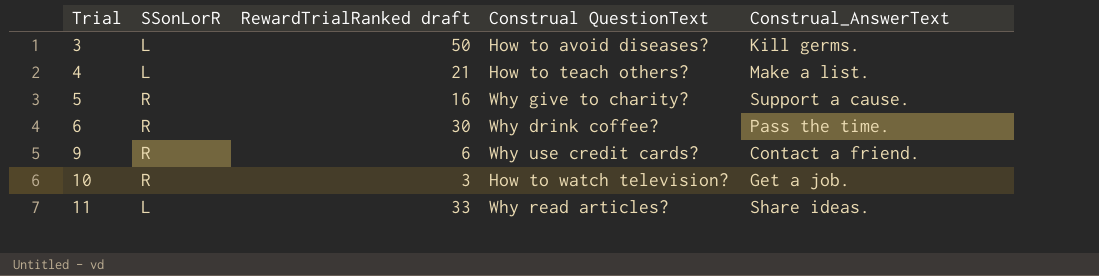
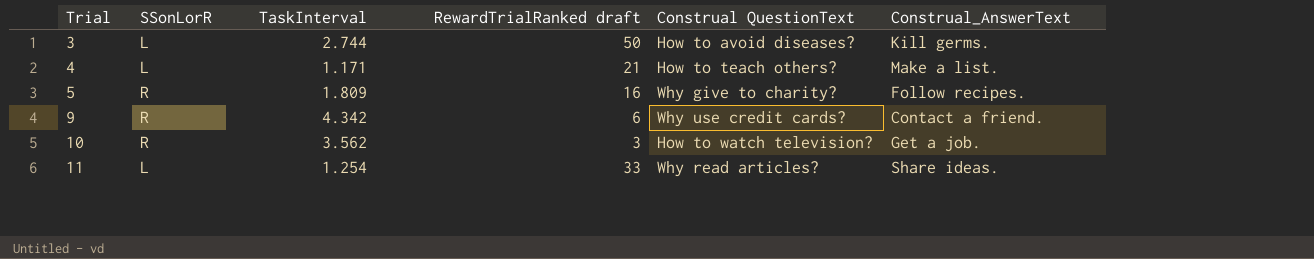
column TaskInterval | position: none -> 3
row 6: R | 30 | Why drink coffee? | Pass the time. -> none
5 | Construal_AnswerText: Support a cause. -> Follow recipes.

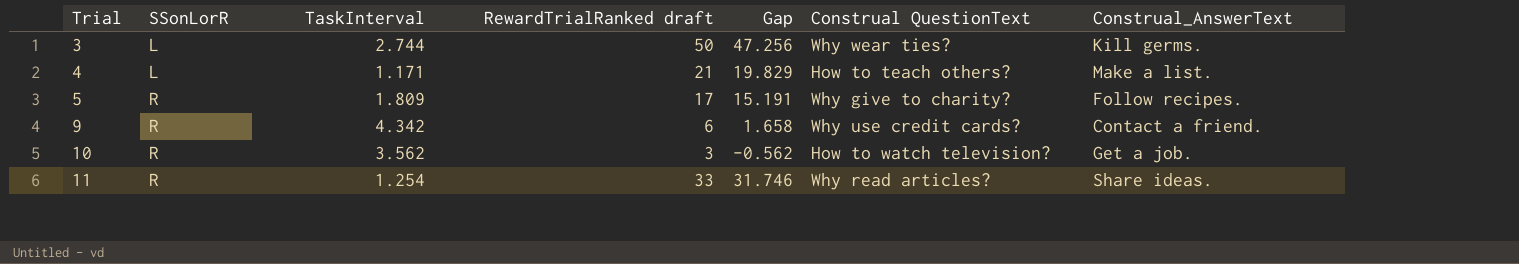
column Gap | formula: none -> [RewardTrialRanked draft] - [TaskInterval]
3 | Construal QuestionText: How to avoid diseases? -> Why wear ties?
5 | RewardTrialRanked draft: 16 -> 17
11 | SSonLorR: L -> R

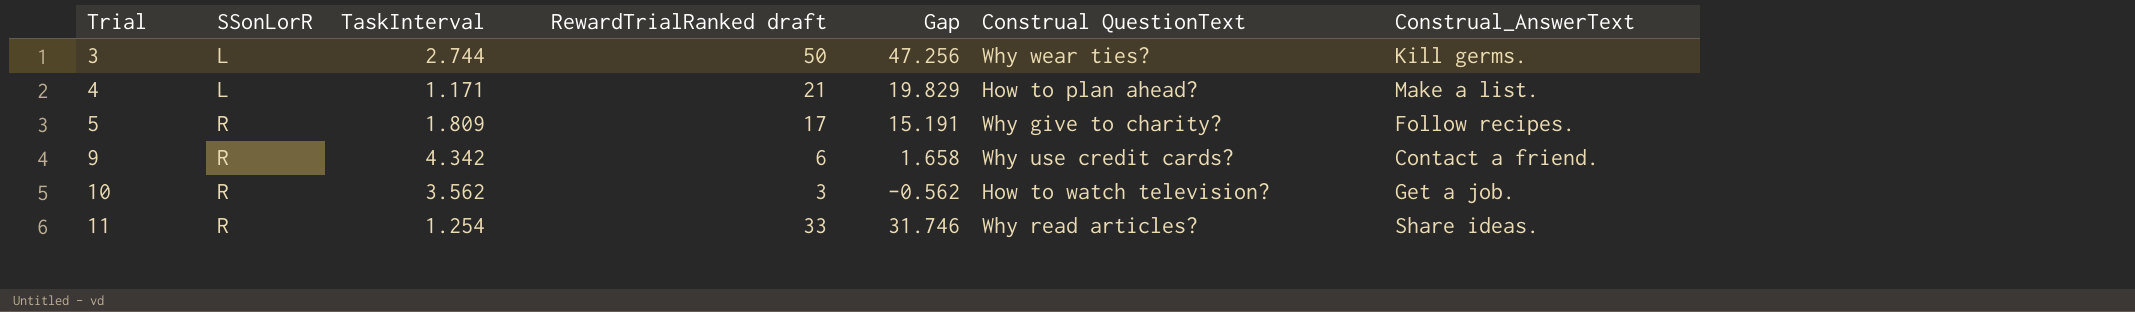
4 | Construal QuestionText: How to teach others? -> How to plan ahead?

